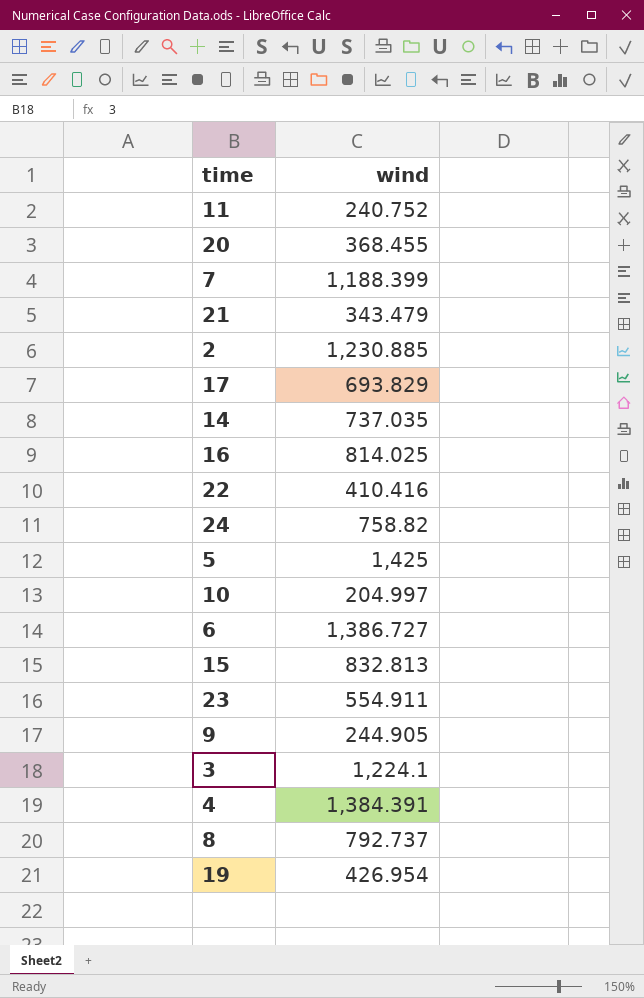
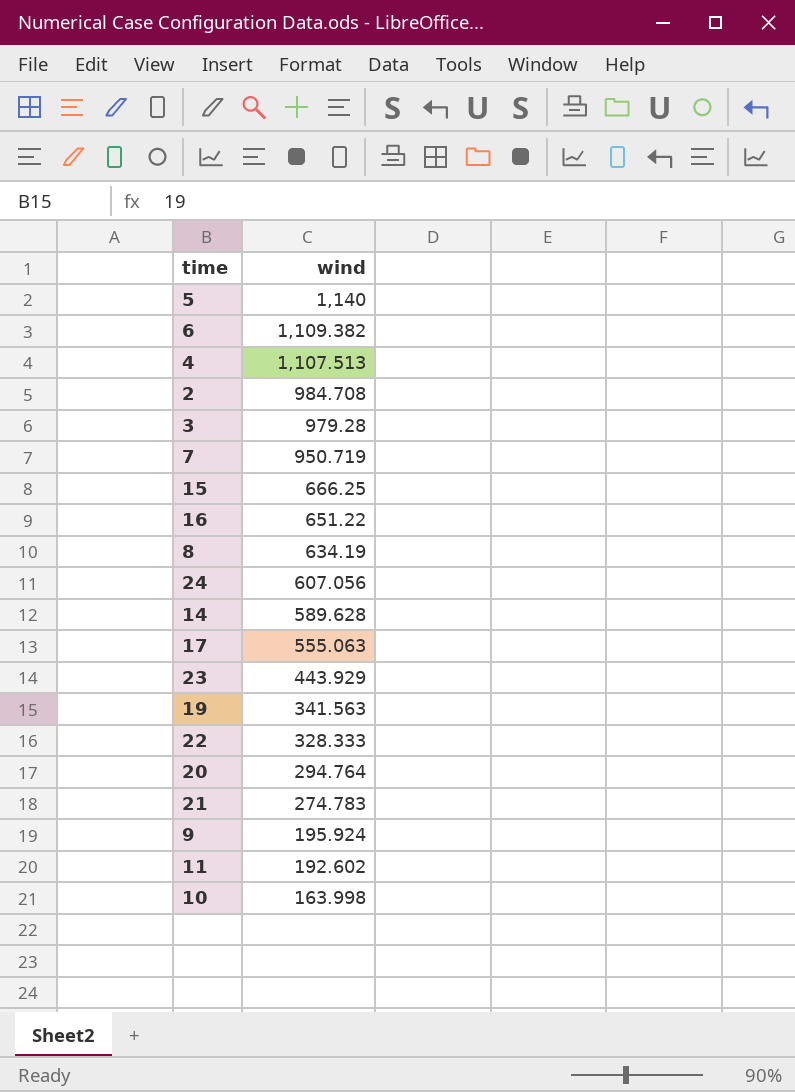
row order: none -> wind descending
5 | wind: 1,425 -> 1,140
6 | wind: 1,386.727 -> 1,109.382
4 | wind: 1,384.391 -> 1,107.513
2 | wind: 1,230.885 -> 984.708
3 | wind: 1,224.1 -> 979.28
7 | wind: 1,188.399 -> 950.719
15 | wind: 832.813 -> 666.25
16 | wind: 814.025 -> 651.22
8 | wind: 792.737 -> 634.19
24 | wind: 758.82 -> 607.056
14 | wind: 737.035 -> 589.628
17 | wind: 693.829 -> 555.063
23 | wind: 554.911 -> 443.929
19 | wind: 426.954 -> 341.563
22 | wind: 410.416 -> 328.333
20 | wind: 368.455 -> 294.764
21 | wind: 343.479 -> 274.783
9 | wind: 244.905 -> 195.924
11 | wind: 240.752 -> 192.602
10 | wind: 204.997 -> 163.998

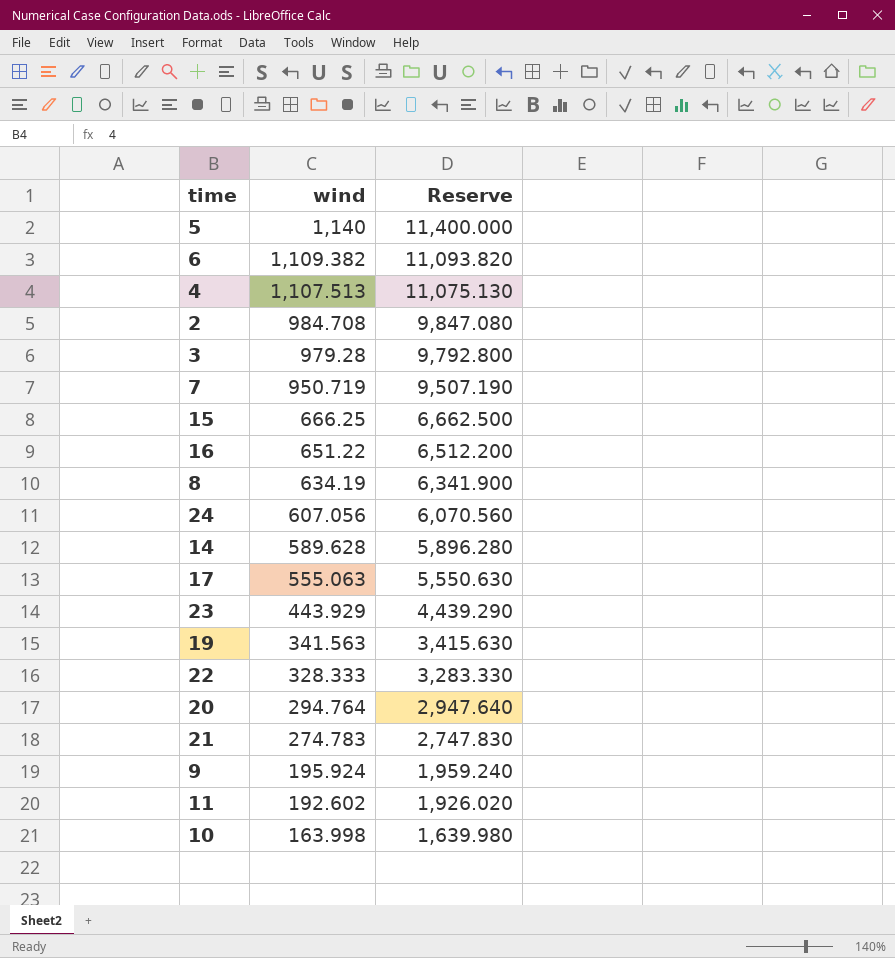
column Reserve | formula: none -> [wind] * 10

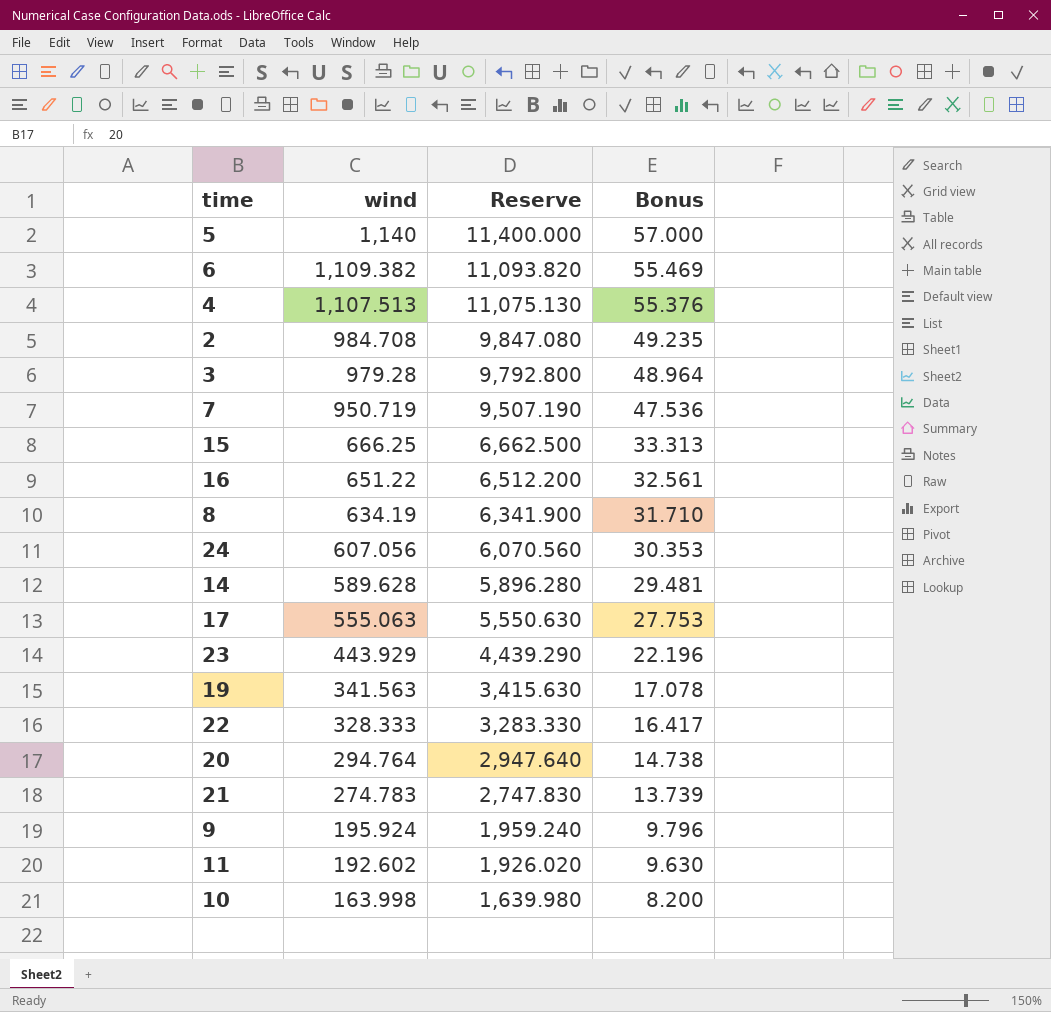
column Bonus | formula: none -> [wind] * 0.05

